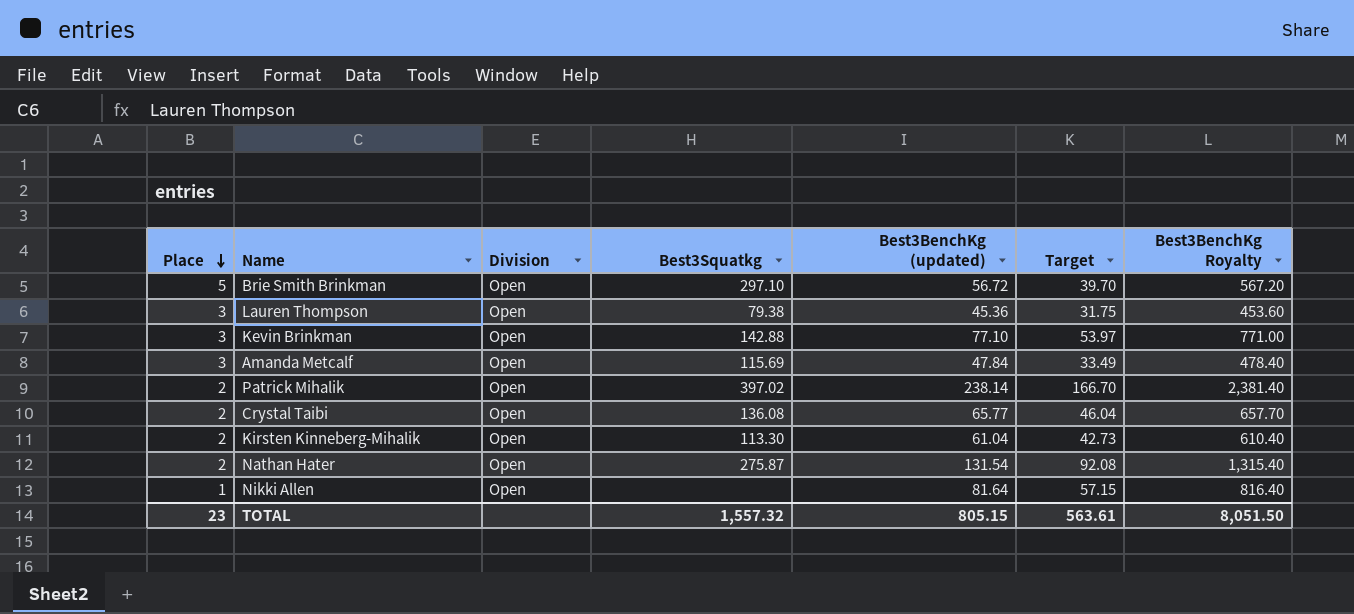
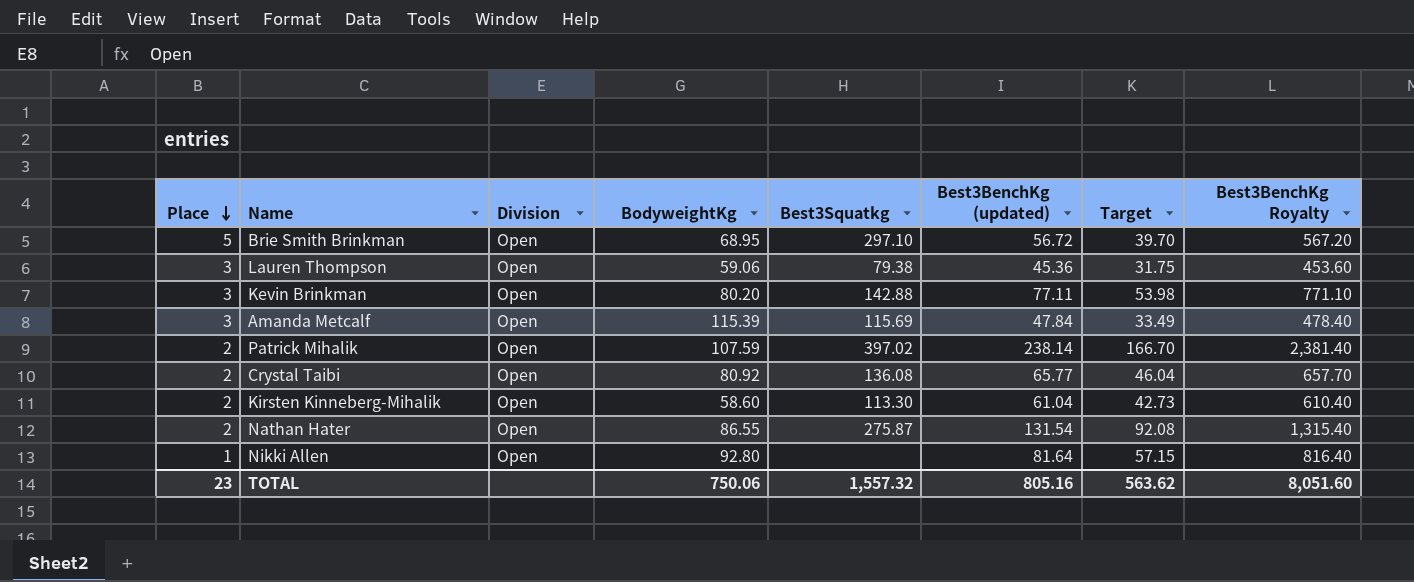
column BodyweightKg | position: none -> 4
Kevin Brinkman | Best3BenchKg (updated): 77.10 -> 77.11
Kevin Brinkman | Target: 53.97 -> 53.98
Kevin Brinkman | Best3BenchKg Royalty: 771.00 -> 771.10
TOTAL | Best3BenchKg (updated): 805.15 -> 805.16
TOTAL | Target: 563.61 -> 563.62
TOTAL | Best3BenchKg Royalty: 8,051.50 -> 8,051.60

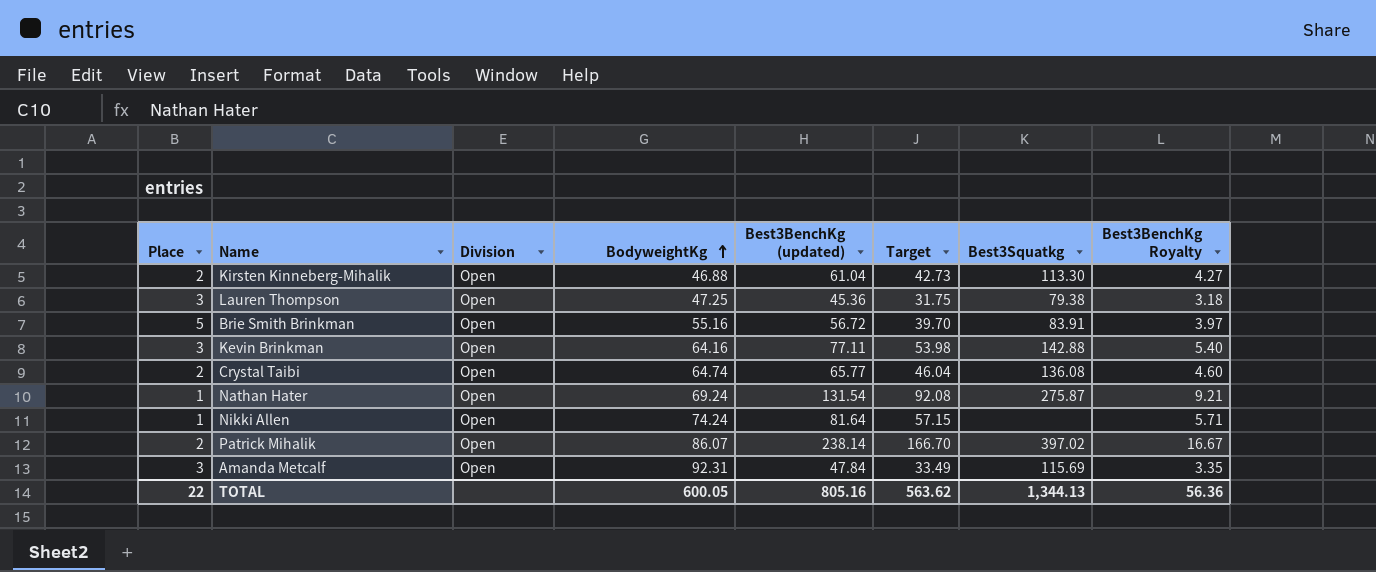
row order: Place descending -> BodyweightKg ascending
column Best3Squatkg | position: 5 -> 7
column Best3BenchKg Royalty | formula: [Best3BenchKg (updated)] * 10 -> [Best3BenchKg (updated)] * 0.07
Kirsten Kinneberg-Mihalik | BodyweightKg: 58.60 -> 46.88
Lauren Thompson | BodyweightKg: 59.06 -> 47.25
Brie Smith Brinkman | BodyweightKg: 68.95 -> 55.16
Brie Smith Brinkman | Best3Squatkg: 297.10 -> 83.91
Kevin Brinkman | BodyweightKg: 80.20 -> 64.16
Crystal Taibi | BodyweightKg: 80.92 -> 64.74
Nathan Hater | Place: 2 -> 1
Nathan Hater | BodyweightKg: 86.55 -> 69.24
Nikki Allen | BodyweightKg: 92.80 -> 74.24
Patrick Mihalik | BodyweightKg: 107.59 -> 86.07
Amanda Metcalf | BodyweightKg: 115.39 -> 92.31
TOTAL | Place: 23 -> 22
TOTAL | BodyweightKg: 750.06 -> 600.05
TOTAL | Best3Squatkg: 1,557.32 -> 1,344.13
TOTAL | Best3BenchKg Royalty: 8,051.60 -> 56.36

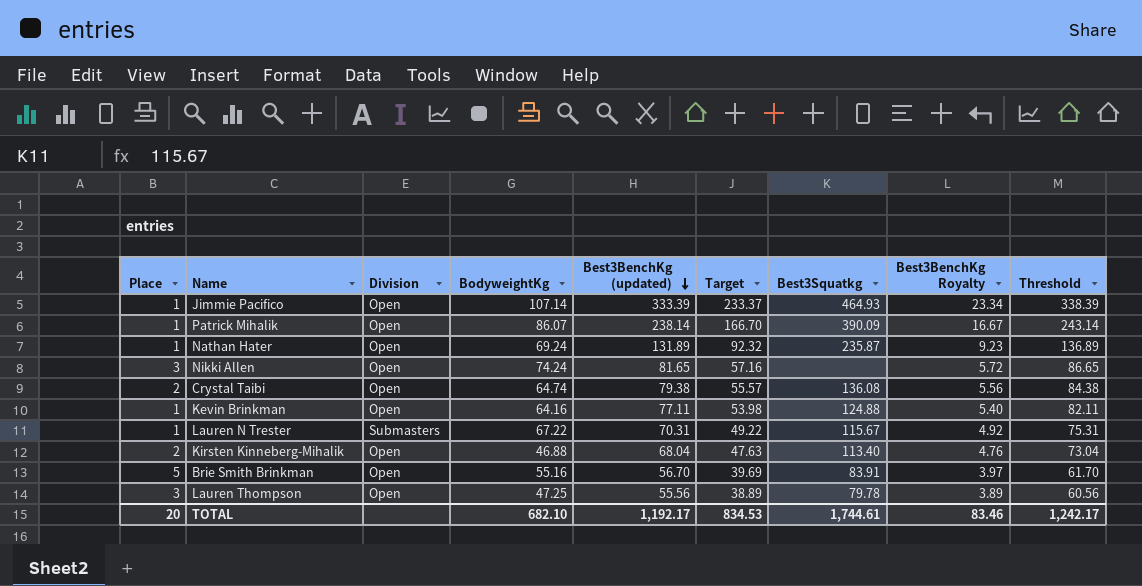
row order: BodyweightKg ascending -> Best3BenchKg (updated) descending
column Threshold | formula: none -> [Best3BenchKg (updated)] + 5
row Amanda Metcalf: 3 | Open | 92.31 | 47.84 | 33.49 | 115.69 | 3.35 -> none
row Jimmie Pacifico: none -> 1 | Open | 107.14 | 333.39 | 233.37 | 464.93 | 23.34 | 338.39
Patrick Mihalik | Place: 2 -> 1
Patrick Mihalik | Best3Squatkg: 397.02 -> 390.09
Nathan Hater | Best3BenchKg (updated): 131.54 -> 131.89
Nathan Hater | Target: 92.08 -> 92.32
Nathan Hater | Best3Squatkg: 275.87 -> 235.87
Nathan Hater | Best3BenchKg Royalty: 9.21 -> 9.23
Nikki Allen | Place: 1 -> 3
Nikki Allen | Best3BenchKg (updated): 81.64 -> 81.65
Nikki Allen | Target: 57.15 -> 57.16
Nikki Allen | Best3BenchKg Royalty: 5.71 -> 5.72
Crystal Taibi | Best3BenchKg (updated): 65.77 -> 79.38
Crystal Taibi | Target: 46.04 -> 55.57
Crystal Taibi | Best3BenchKg Royalty: 4.60 -> 5.56
Kevin Brinkman | Place: 3 -> 1
Kevin Brinkman | Best3Squatkg: 142.88 -> 124.88
row Lauren N Trester: none -> 1 | Submasters | 67.22 | 70.31 | 49.22 | 115.67 | 4.92 | 75.31
Kirsten Kinneberg-Mihalik | Best3BenchKg (updated): 61.04 -> 68.04
Kirsten Kinneberg-Mihalik | Target: 42.73 -> 47.63
Kirsten Kinneberg-Mihalik | Best3Squatkg: 113.30 -> 113.40
Kirsten Kinneberg-Mihalik | Best3BenchKg Royalty: 4.27 -> 4.76
Brie Smith Brinkman | Best3BenchKg (updated): 56.72 -> 56.70
Brie Smith Brinkman | Target: 39.70 -> 39.69
Lauren Thompson | Best3BenchKg (updated): 45.36 -> 55.56
Lauren Thompson | Target: 31.75 -> 38.89
Lauren Thompson | Best3Squatkg: 79.38 -> 79.78
Lauren Thompson | Best3BenchKg Royalty: 3.18 -> 3.89
TOTAL | Place: 22 -> 20
TOTAL | BodyweightKg: 600.05 -> 682.10
TOTAL | Best3BenchKg (updated): 805.16 -> 1,192.17
TOTAL | Target: 563.62 -> 834.53
TOTAL | Best3Squatkg: 1,344.13 -> 1,744.61
TOTAL | Best3BenchKg Royalty: 56.36 -> 83.46

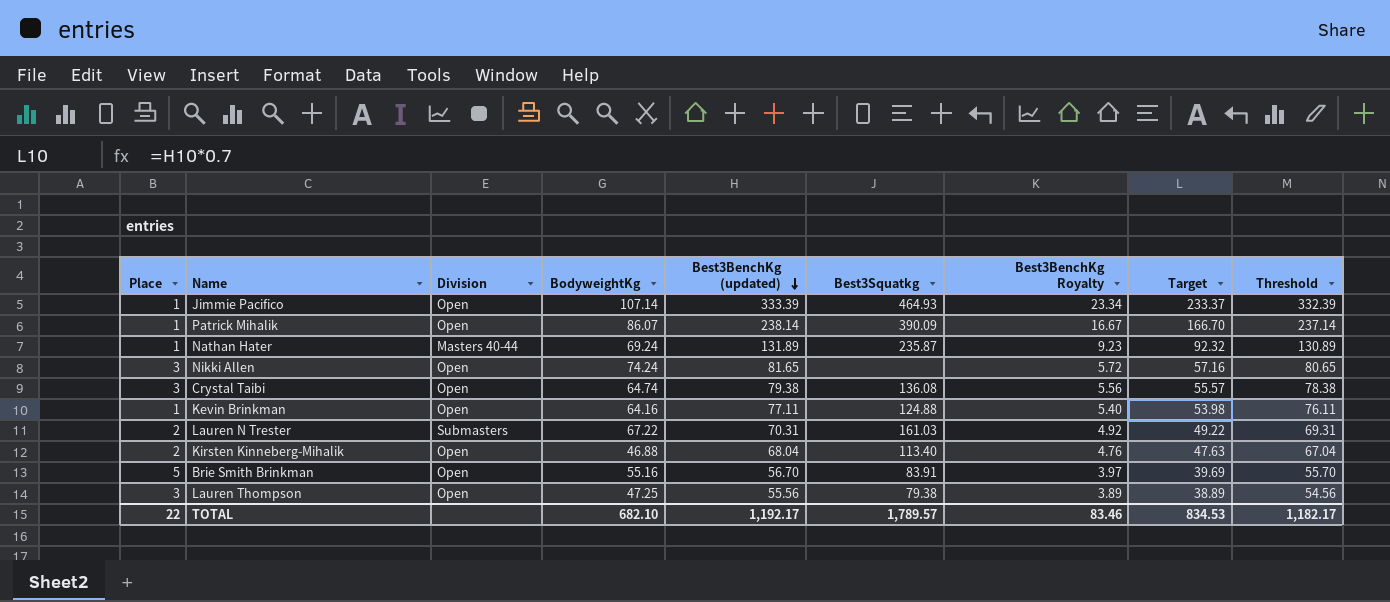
column Target | position: 6 -> 8
column Threshold | formula: [Best3BenchKg (updated)] + 5 -> [Best3BenchKg (updated)] - 1
Nathan Hater | Division: Open -> Masters 40-44
Crystal Taibi | Place: 2 -> 3
Lauren N Trester | Place: 1 -> 2
Lauren N Trester | Best3Squatkg: 115.67 -> 161.03
Lauren Thompson | Best3Squatkg: 79.78 -> 79.38
TOTAL | Place: 20 -> 22
TOTAL | Best3Squatkg: 1,744.61 -> 1,789.57
TOTAL | Threshold: 1,242.17 -> 1,182.17

